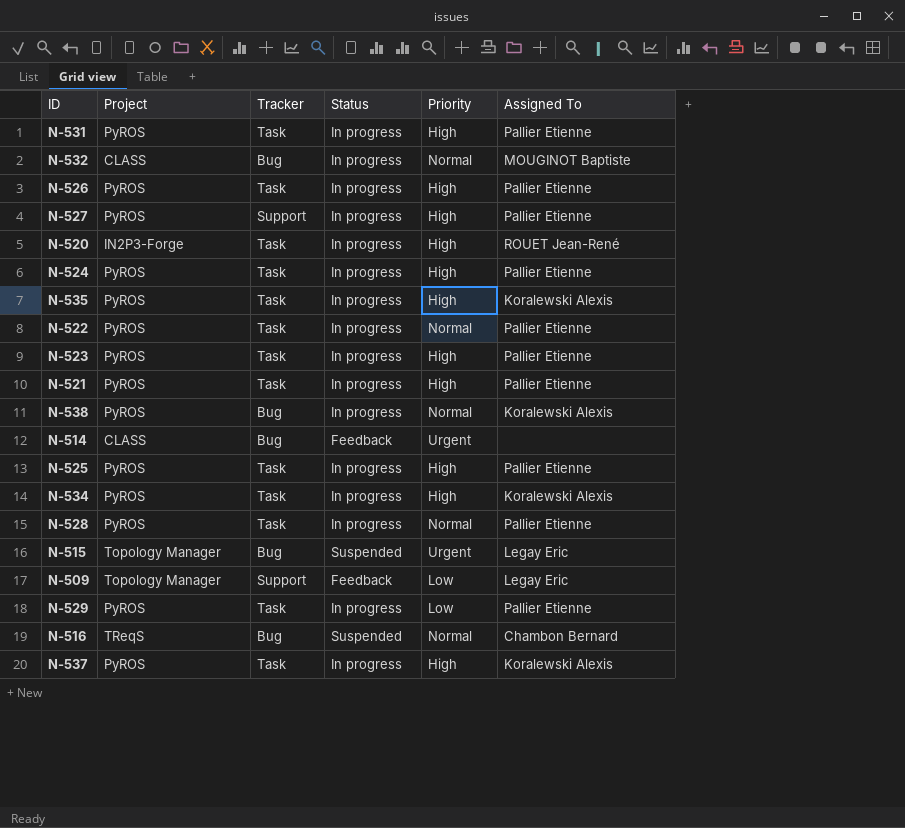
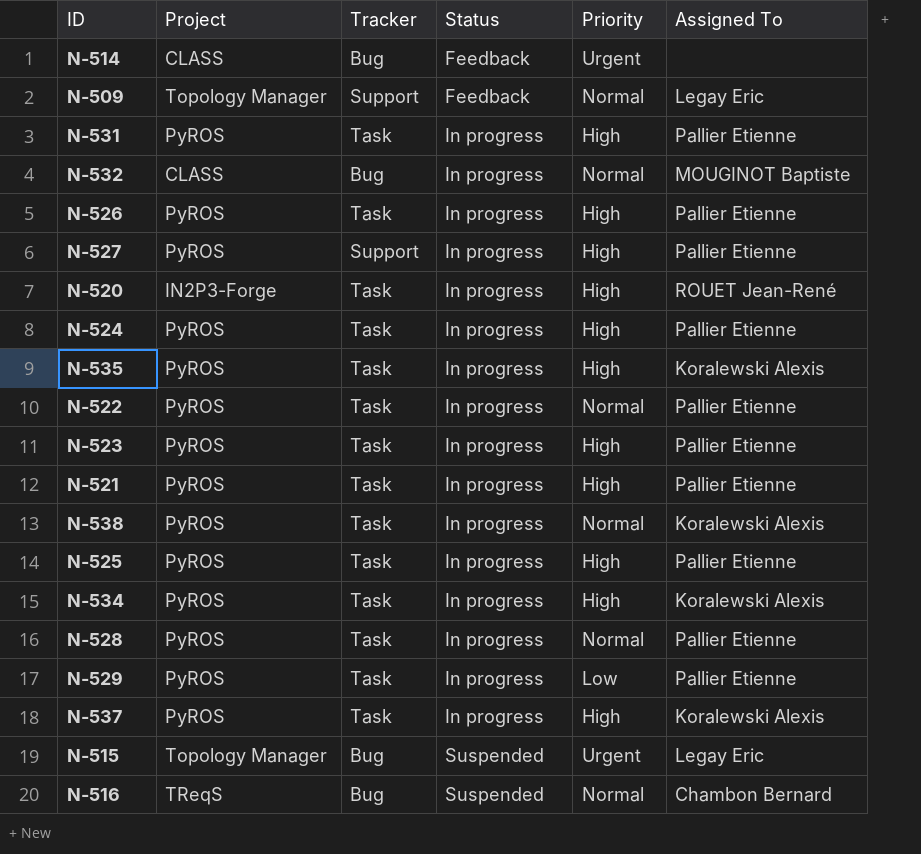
row order: none -> Status ascending
N-509 | Priority: Low -> Normal
N-538 | Tracker: Bug -> Task

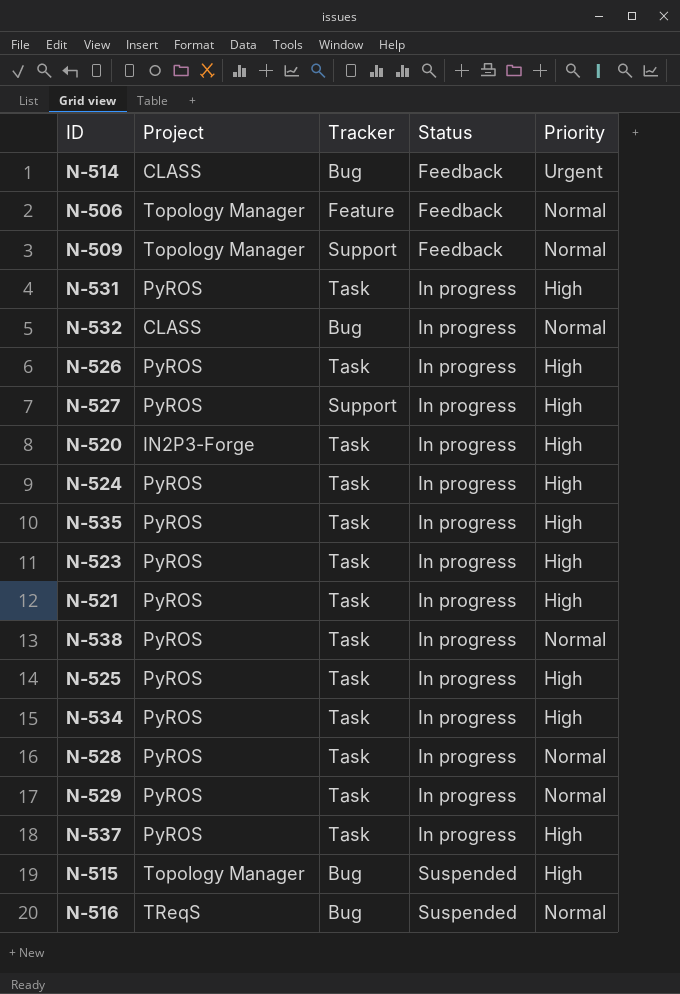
column Assigned To | position: 6 -> none
row N-522: PyROS | Task | In progress | Normal | Pallier Etienne -> none
row N-506: none -> Topology Manager | Feature | Feedback | Normal
N-529 | Priority: Low -> Normal
N-515 | Priority: Urgent -> High

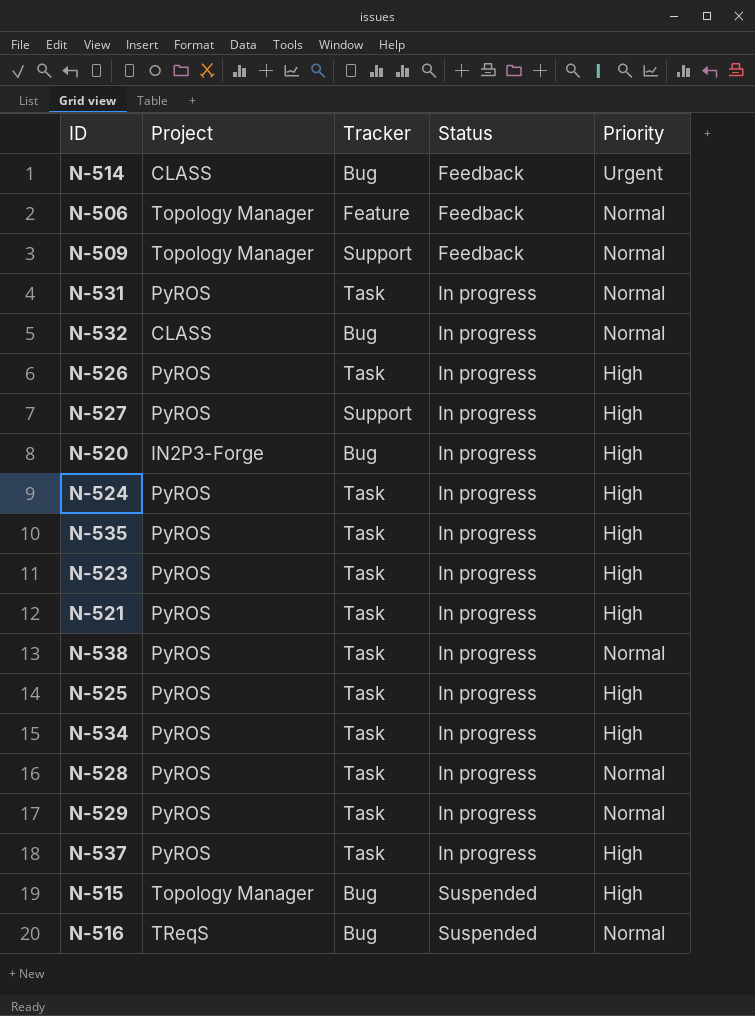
N-531 | Priority: High -> Normal
N-520 | Tracker: Task -> Bug

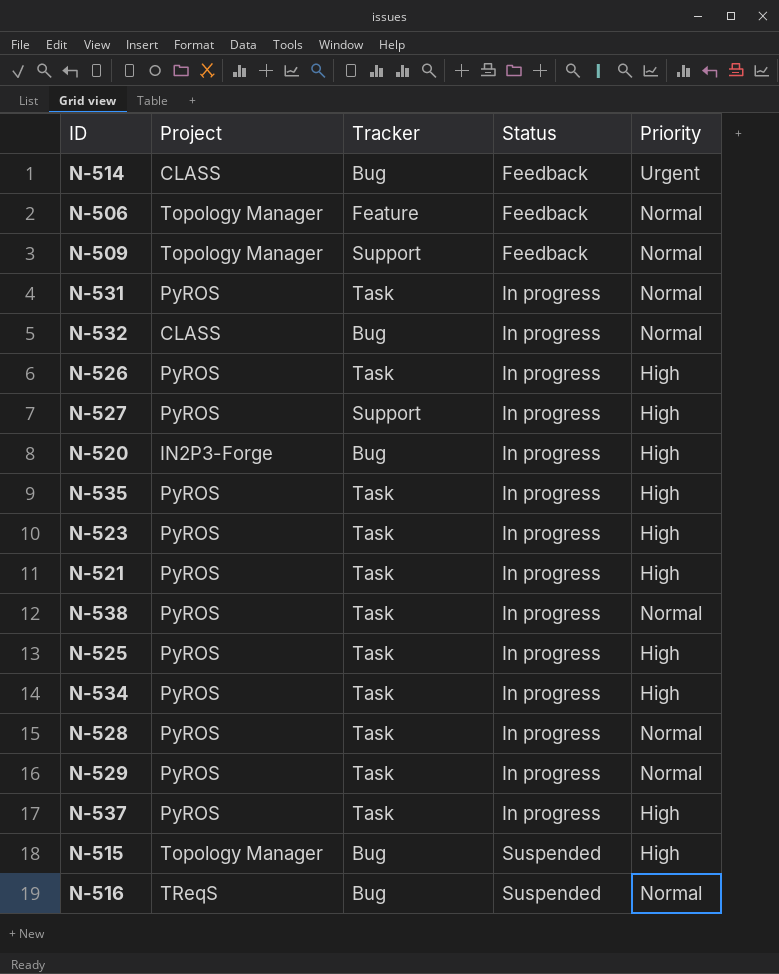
row N-524: PyROS | Task | In progress | High -> none

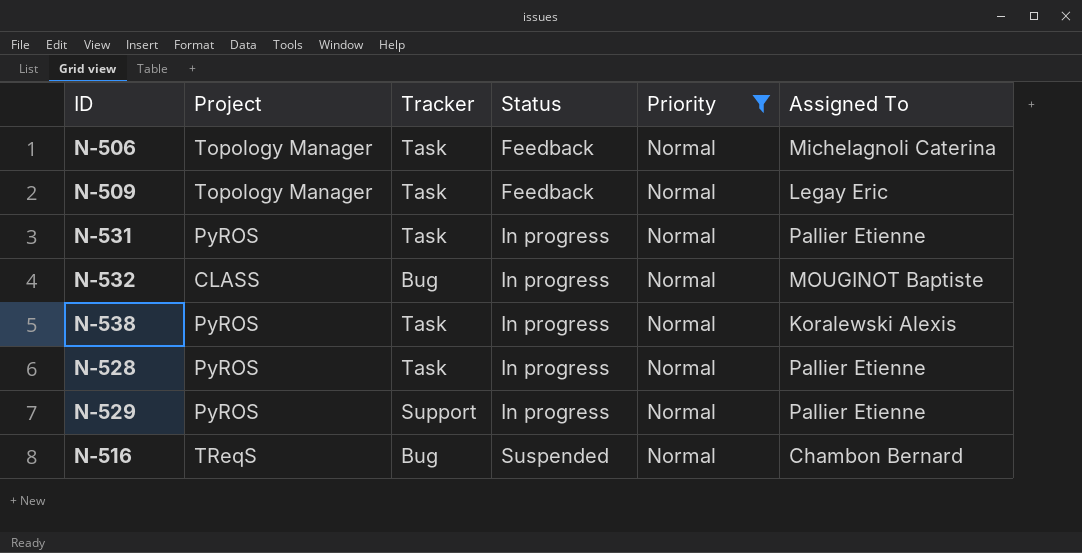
filter: none -> Priority = Normal
column Assigned To | position: none -> 6
N-506 | Tracker: Feature -> Task
N-509 | Tracker: Support -> Task
N-529 | Tracker: Task -> Support

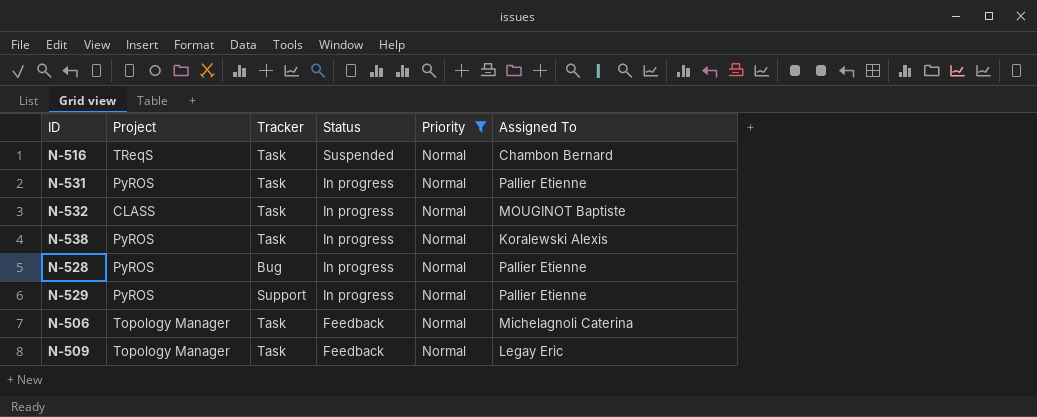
row order: Status ascending -> Status descending
N-516 | Tracker: Bug -> Task
N-532 | Tracker: Bug -> Task
N-528 | Tracker: Task -> Bug

